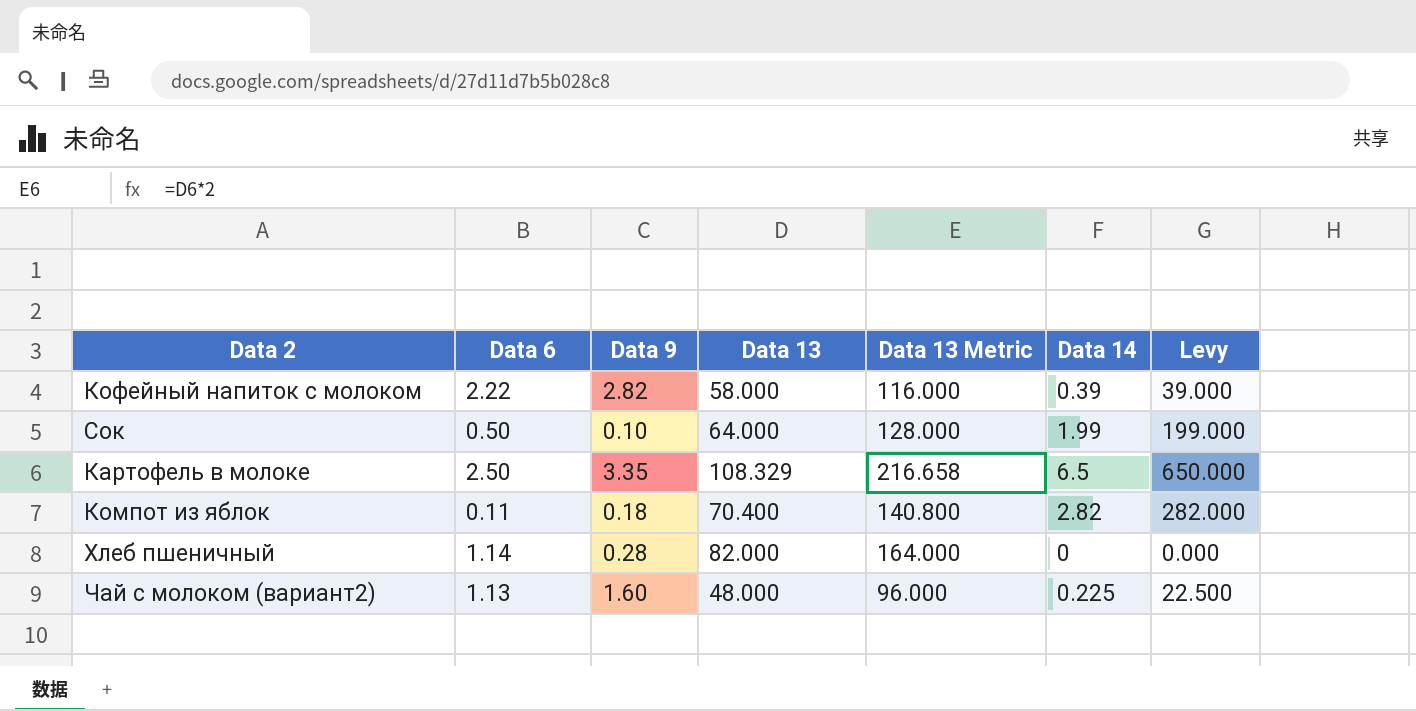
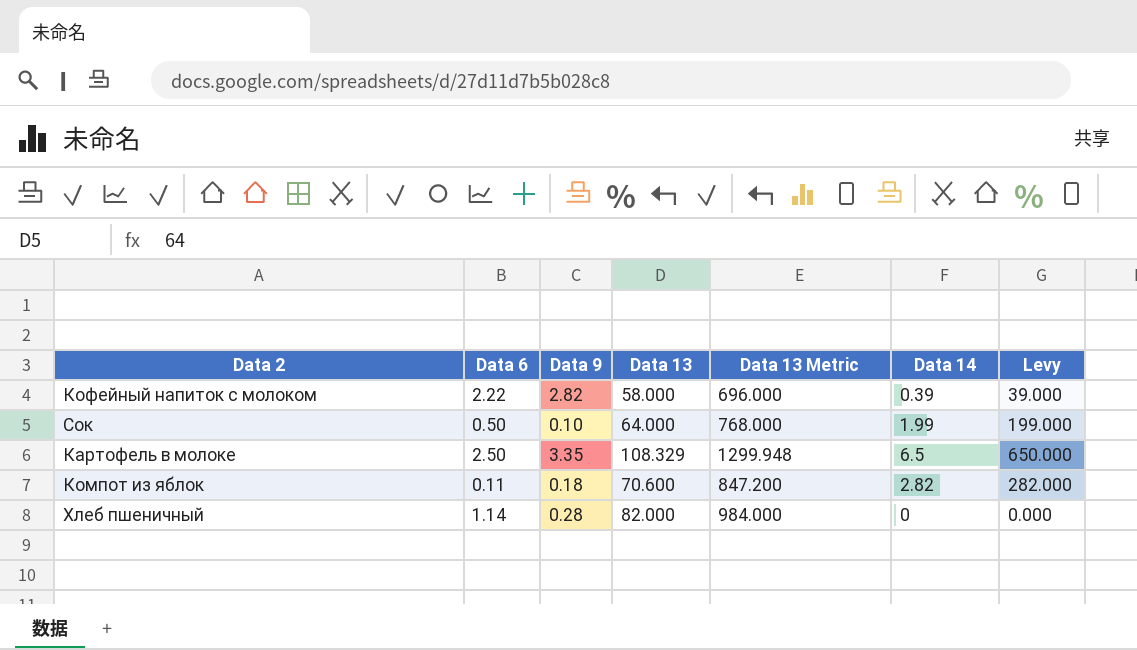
column Data 13 Metric | formula: [Data 13] * 2 -> [Data 13] * 12
row Чай с молоком (вариант2): 1.13 | 1.60 | 48.000 | 96.000 | 0.225 | 22.500 -> none
Компот из яблок | Data 13: 70.400 -> 70.600

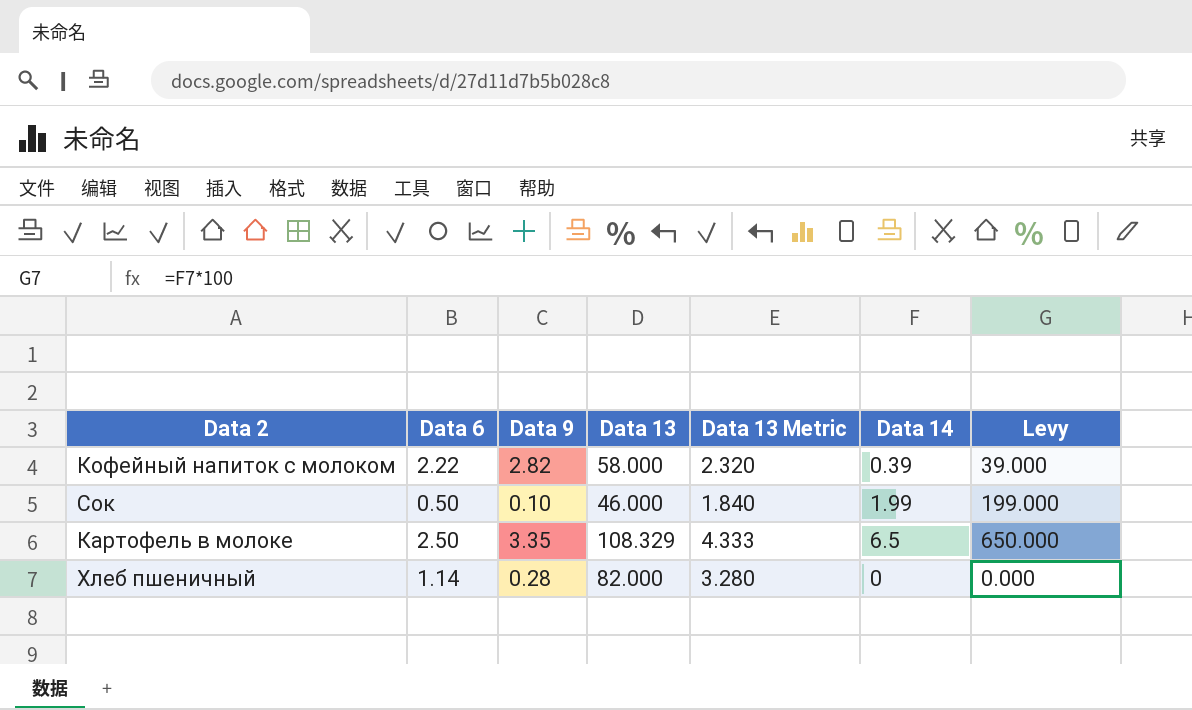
column Data 13 Metric | formula: [Data 13] * 12 -> [Data 13] * 0.04
row Компот из яблок: 0.11 | 0.18 | 70.600 | 847.200 | 2.82 | 282.000 -> none
Сок | Data 13: 64.000 -> 46.000

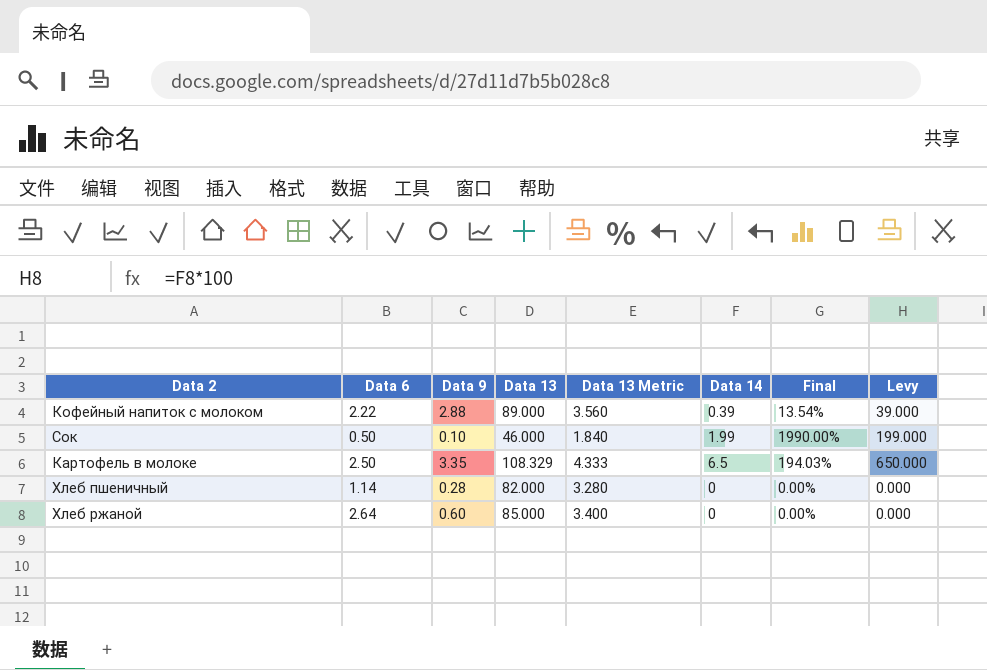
column Final | formula: none -> [Data 14] / [Data 9]
Кофейный напиток с молоком | Data 9: 2.82 -> 2.88
Кофейный напиток с молоком | Data 13: 58.000 -> 89.000
Кофейный напиток с молоком | Data 13 Metric: 2.320 -> 3.560
row Хлеб ржаной: none -> 2.64 | 0.60 | 85.000 | 3.400 | 0 | 0.00% | 0.000

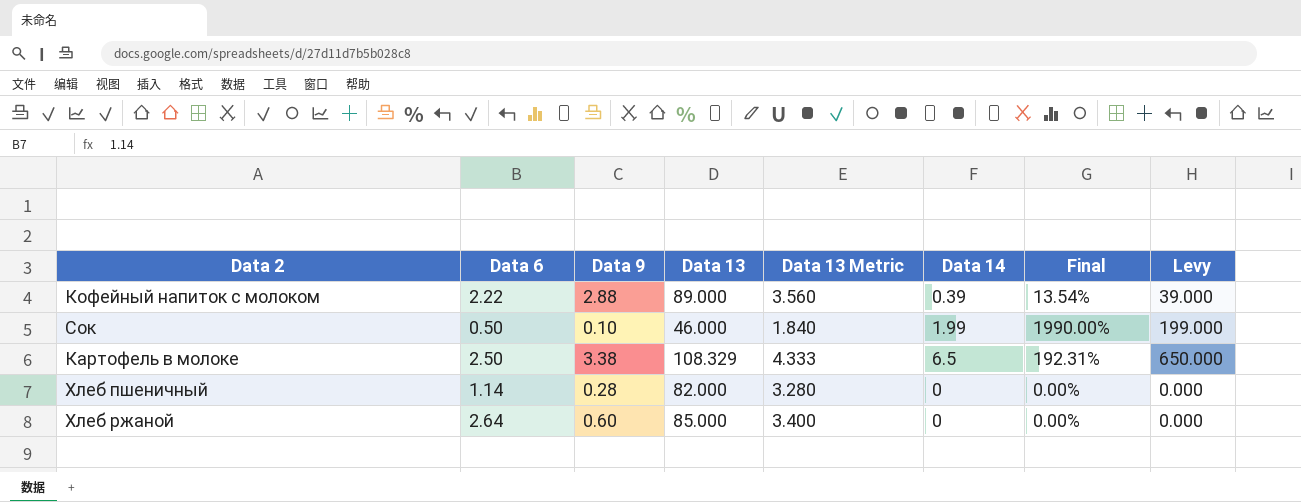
Картофель в молоке | Data 9: 3.35 -> 3.38
Картофель в молоке | Final: 194.03% -> 192.31%

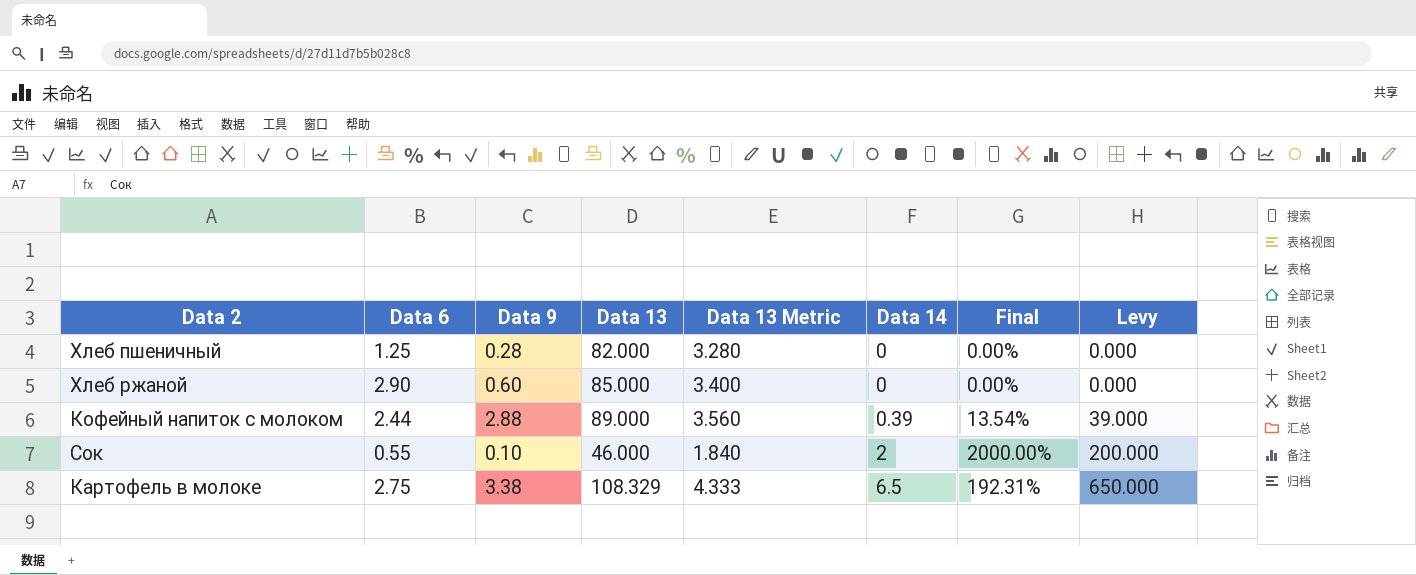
row order: none -> Data 14 ascending
Хлеб пшеничный | Data 6: 1.14 -> 1.25
Хлеб ржаной | Data 6: 2.64 -> 2.90
Кофейный напиток с молоком | Data 6: 2.22 -> 2.44
Сок | Data 6: 0.50 -> 0.55
Сок | Data 14: 1.99 -> 2
Сок | Final: 1990.00% -> 2000.00%
Сок | Levy: 199.000 -> 200.000
Картофель в молоке | Data 6: 2.50 -> 2.75

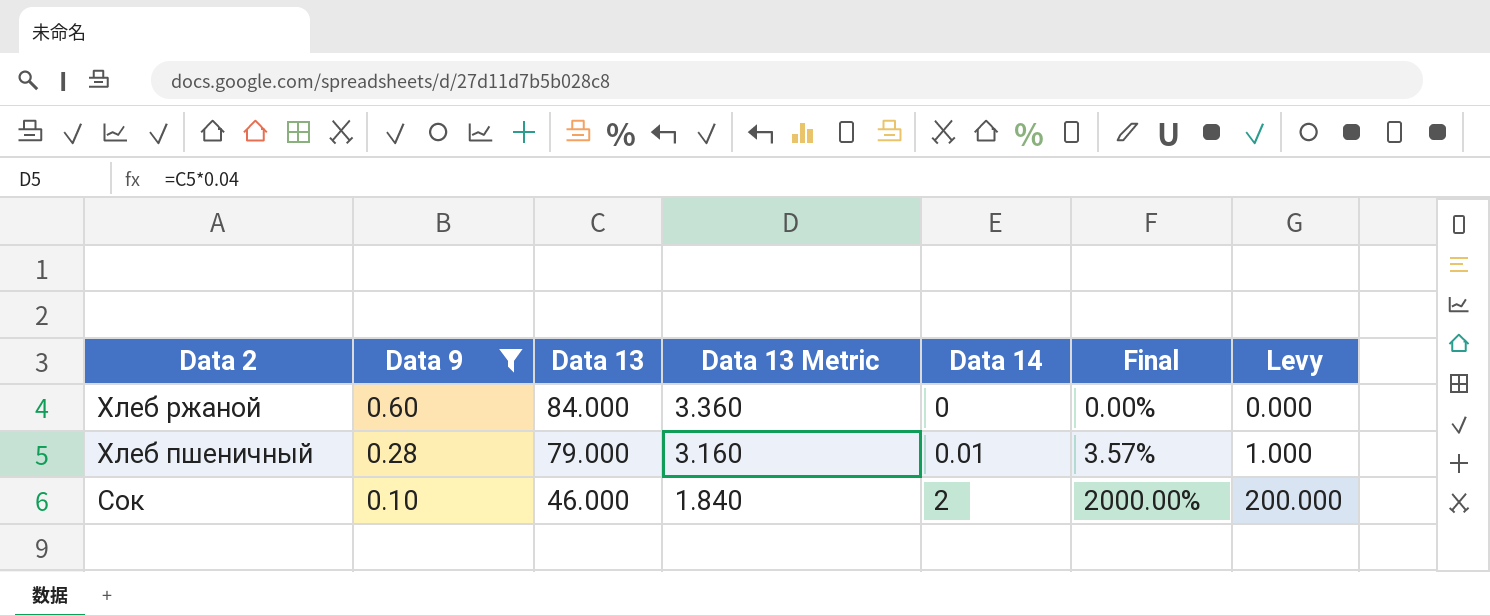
filter: none -> Data 9 <= 0.60
row order: Data 14 ascending -> Data 2 descending
column Data 6 | position: 2 -> none
Хлеб ржаной | Data 13: 85.000 -> 84.000
Хлеб ржаной | Data 13 Metric: 3.400 -> 3.360
Хлеб пшеничный | Data 13: 82.000 -> 79.000
Хлеб пшеничный | Data 13 Metric: 3.280 -> 3.160
Хлеб пшеничный | Data 14: 0 -> 0.01
Хлеб пшеничный | Final: 0.00% -> 3.57%
Хлеб пшеничный | Levy: 0.000 -> 1.000

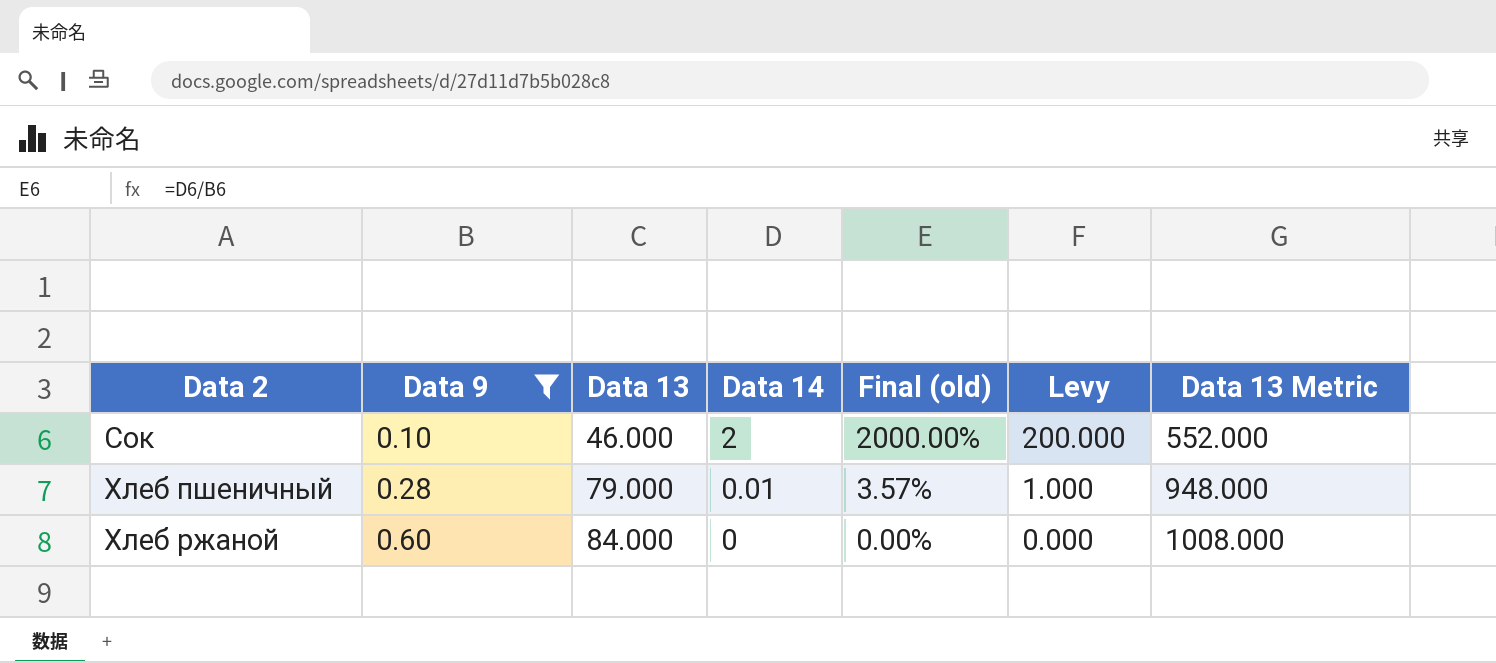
row order: Data 2 descending -> Data 2 ascending
column name: Final -> Final (old)
column Data 13 Metric | formula: [Data 13] * 0.04 -> [Data 13] * 12
column Data 13 Metric | position: 4 -> 7

